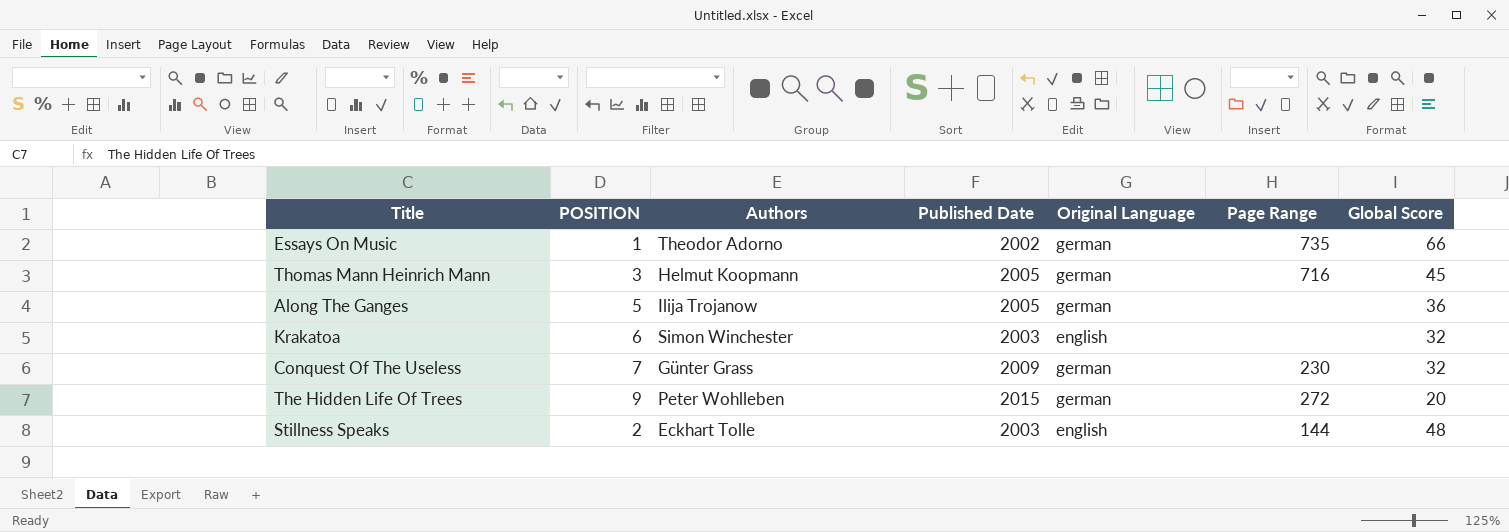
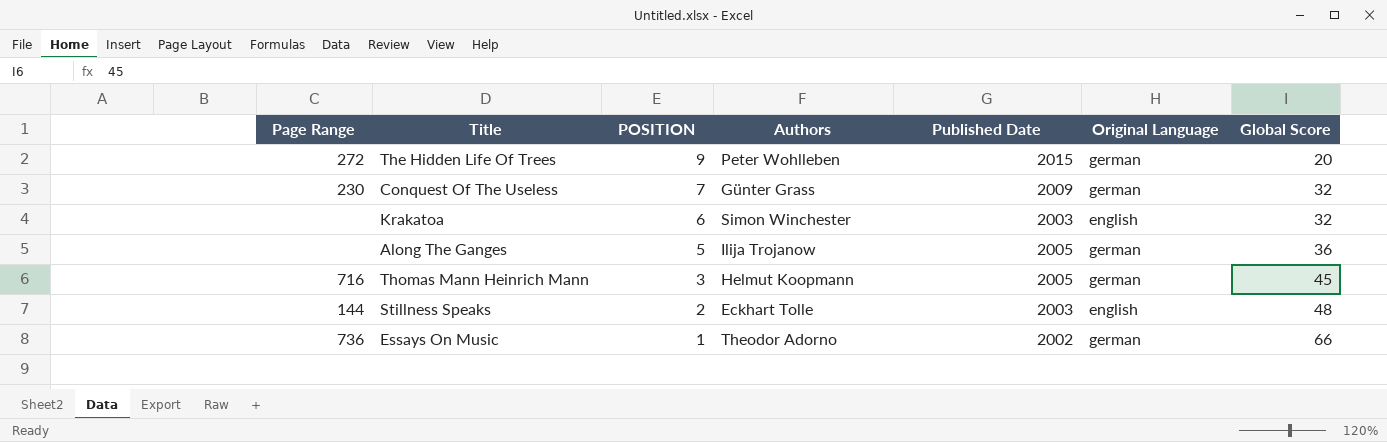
row order: none -> POSITION descending
column Page Range | position: 6 -> 1
Essays On Music | Page Range: 735 -> 736

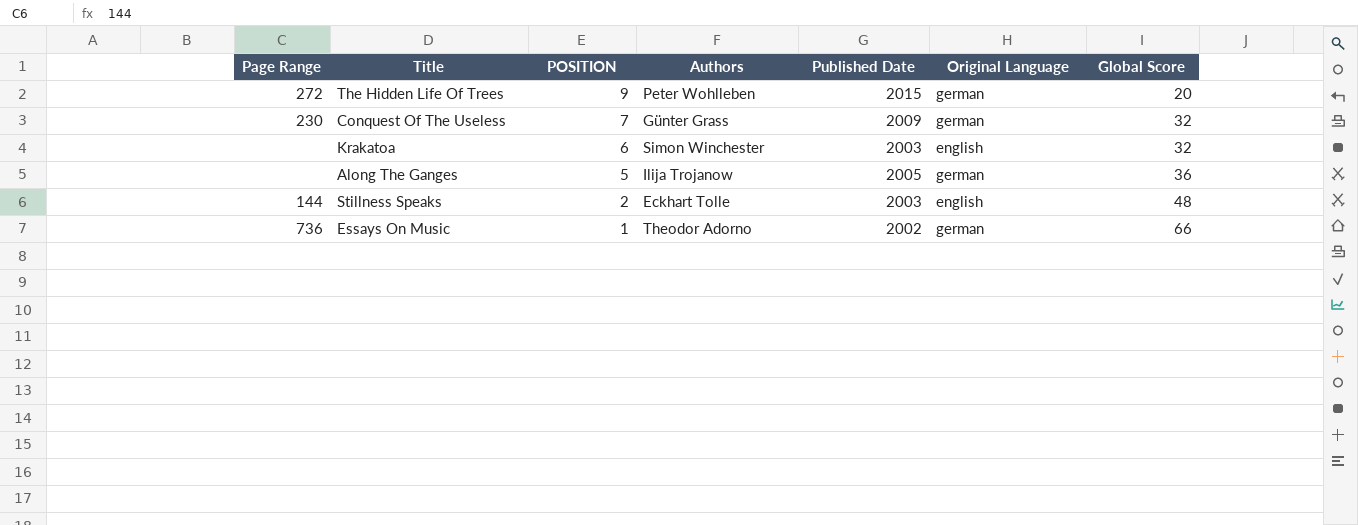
row Thomas Mann Heinrich Mann: 716 | 3 | Helmut Koopmann | 2005 | german | 45 -> none

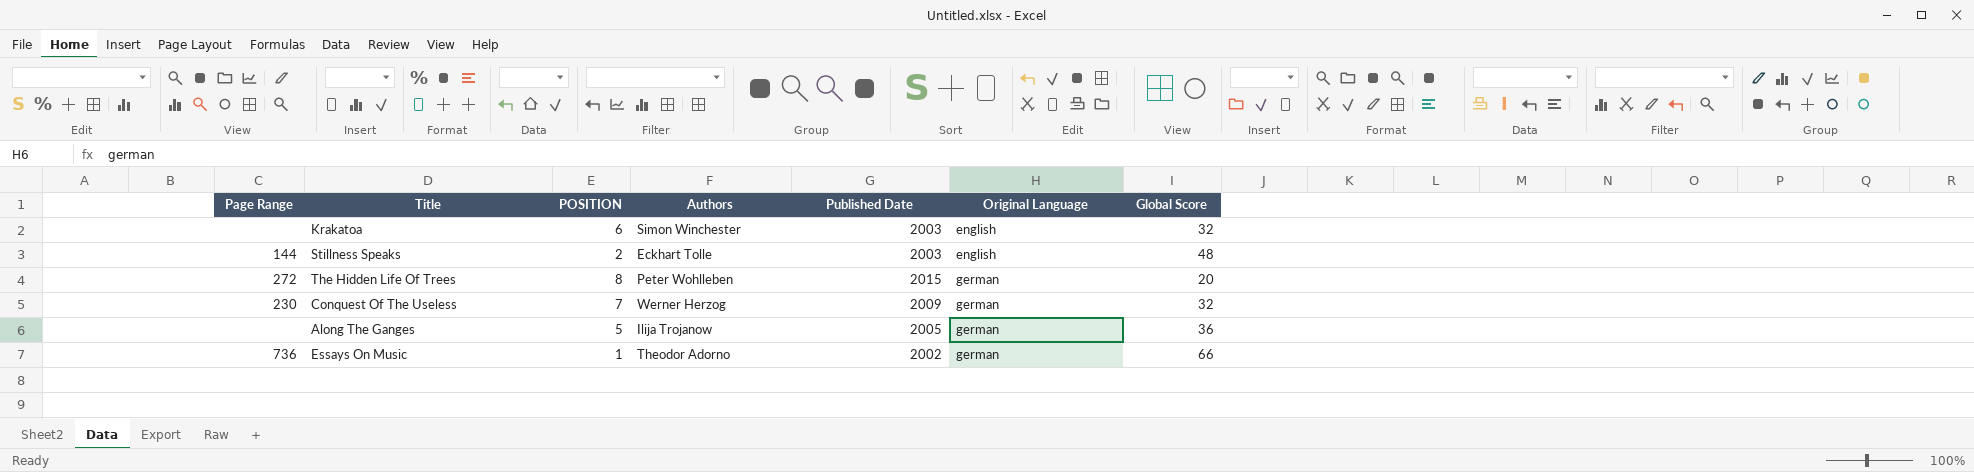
row order: POSITION descending -> Original Language ascending
The Hidden Life Of Trees | POSITION: 9 -> 8
Conquest Of The Useless | Authors: Günter Grass -> Werner Herzog

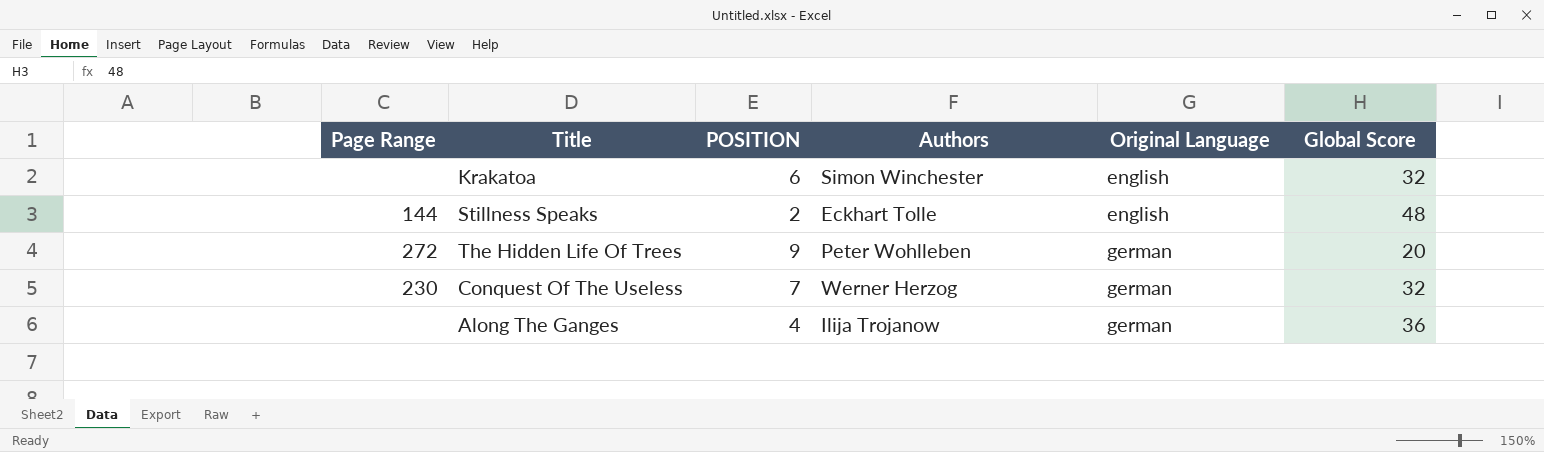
column Published Date | position: 5 -> none
row Essays On Music: 736 | 1 | Theodor Adorno | 2002 | german | 66 -> none
The Hidden Life Of Trees | POSITION: 8 -> 9
Along The Ganges | POSITION: 5 -> 4

